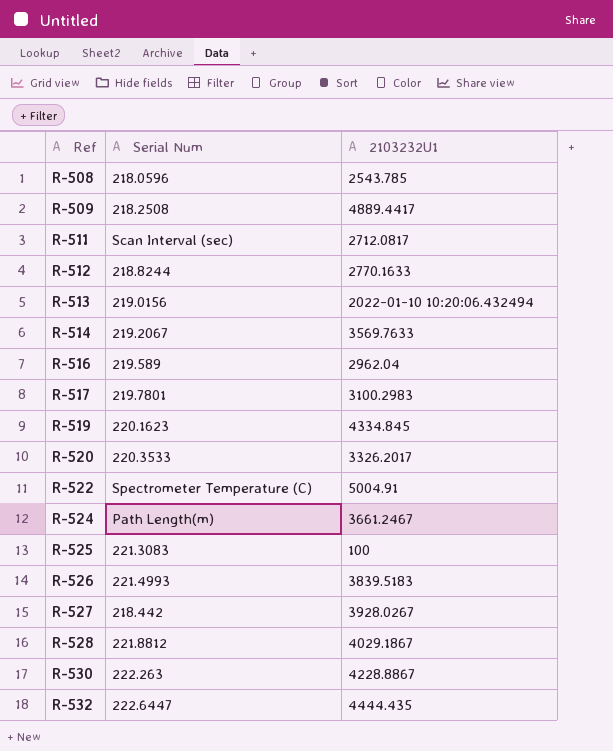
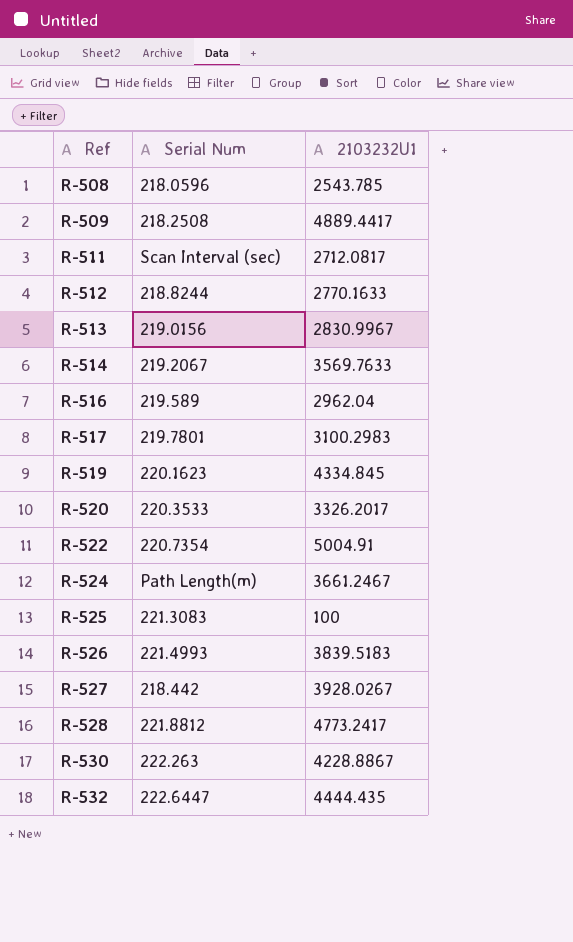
R-513 | 2103232U1: 2022-01-10 10:20:06.432494 -> 2830.9967
R-522 | Serial Num: Spectrometer Temperature (C) -> 220.7354
R-528 | 2103232U1: 4029.1867 -> 4773.2417

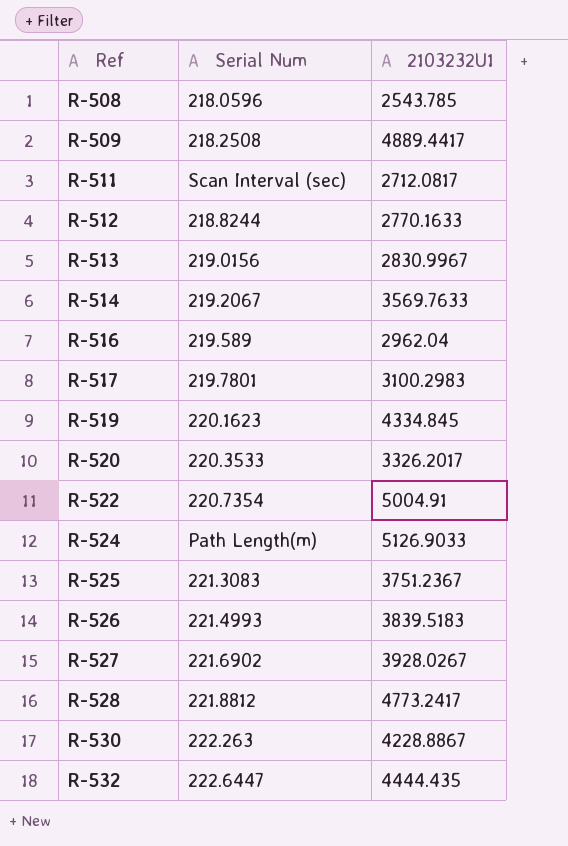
R-524 | 2103232U1: 3661.2467 -> 5126.9033
R-525 | 2103232U1: 100 -> 3751.2367
R-527 | Serial Num: 218.442 -> 221.6902

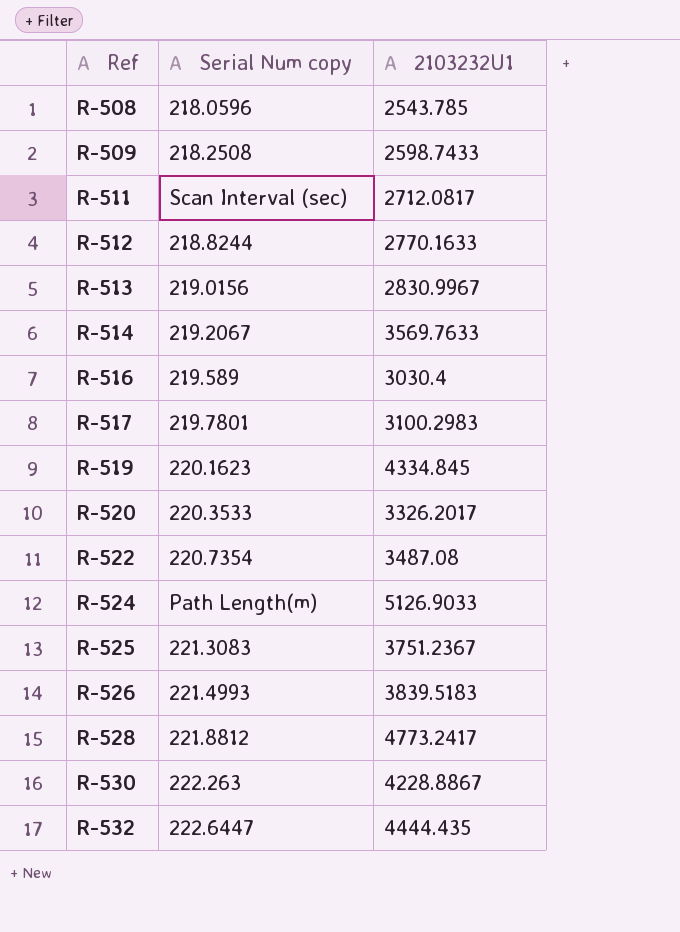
column name: Serial Num -> Serial Num copy
row R-527: 221.6902 | 3928.0267 -> none
R-509 | 2103232U1: 4889.4417 -> 2598.7433
R-516 | 2103232U1: 2962.04 -> 3030.4
R-522 | 2103232U1: 5004.91 -> 3487.08

